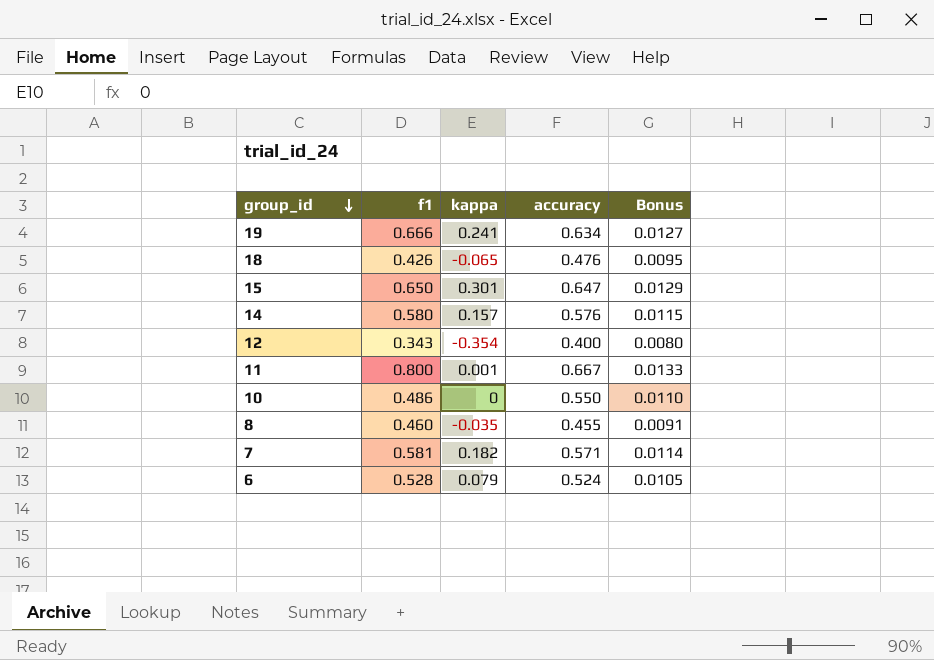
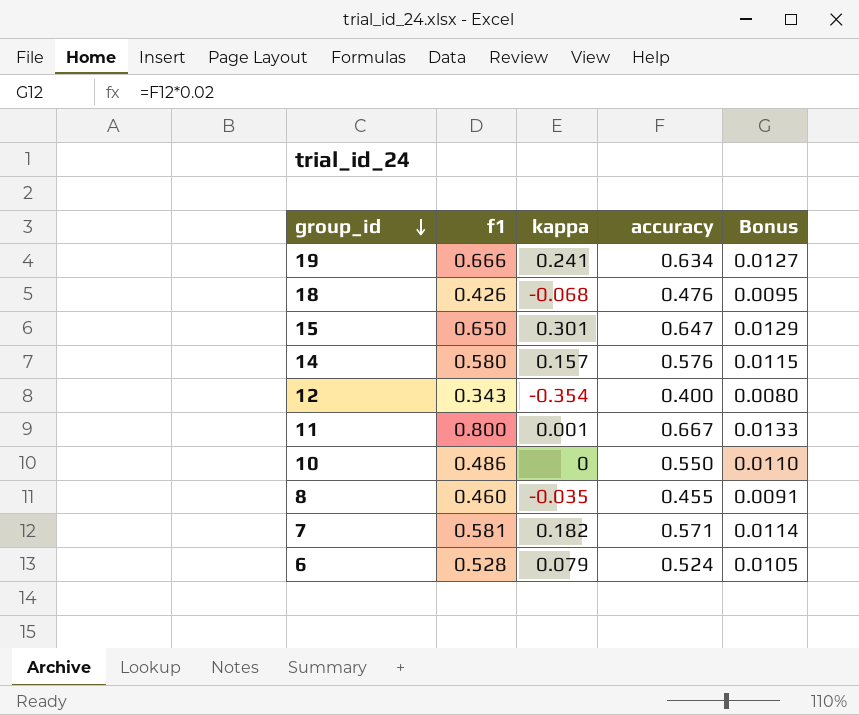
18 | kappa: -0.065 -> -0.068

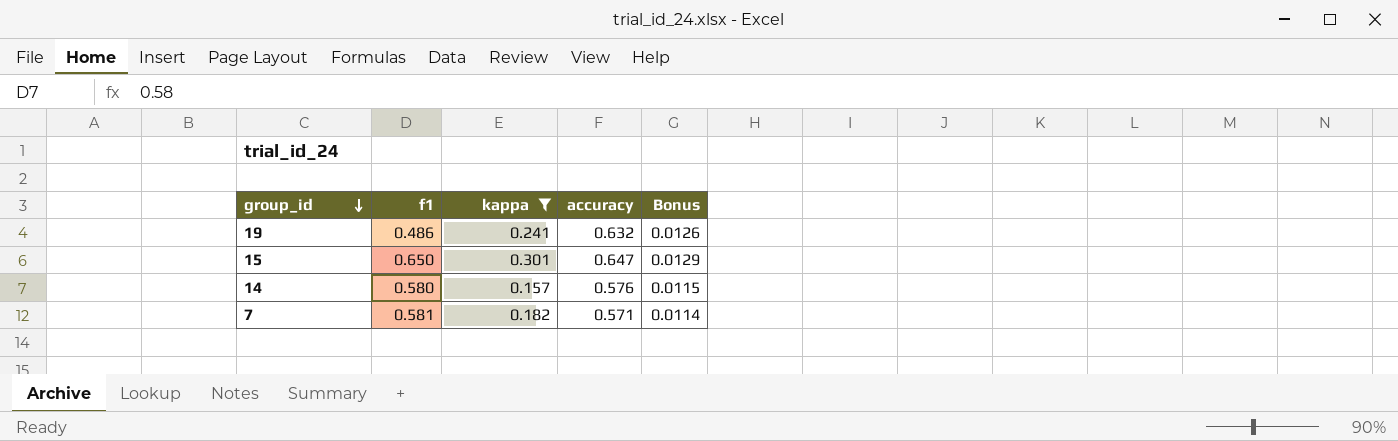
filter: none -> kappa >= 0.157
19 | f1: 0.666 -> 0.486
19 | accuracy: 0.634 -> 0.632
19 | Bonus: 0.0127 -> 0.0126

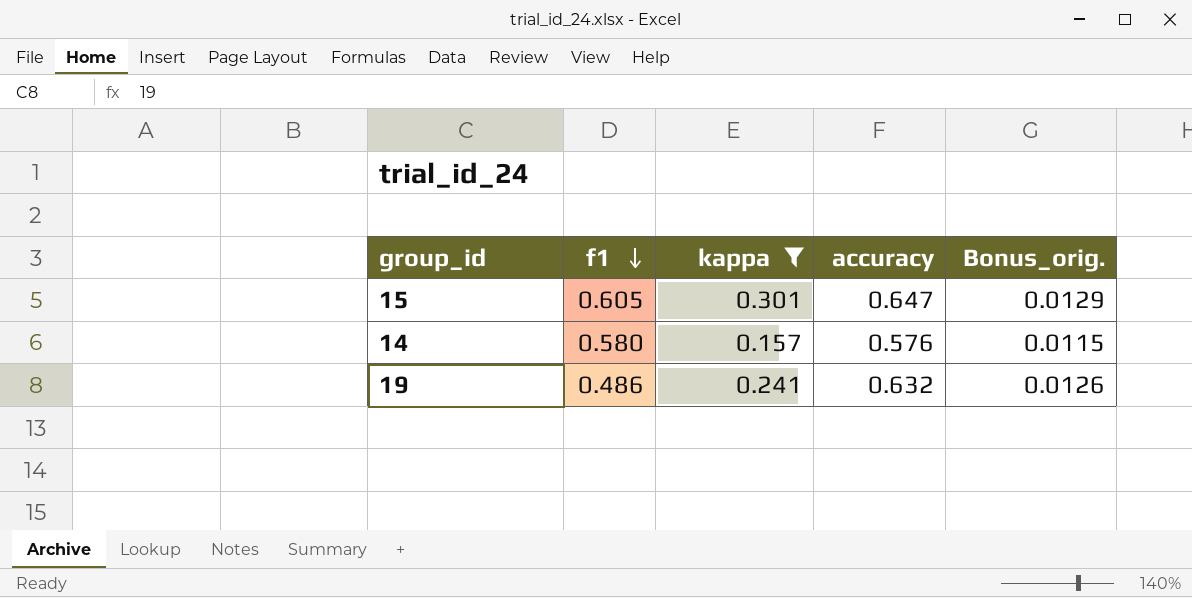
row order: group_id descending -> f1 descending
column name: Bonus -> Bonus_orig.
row 7: 0.581 | 0.182 | 0.571 | 0.0114 -> none
15 | f1: 0.650 -> 0.605

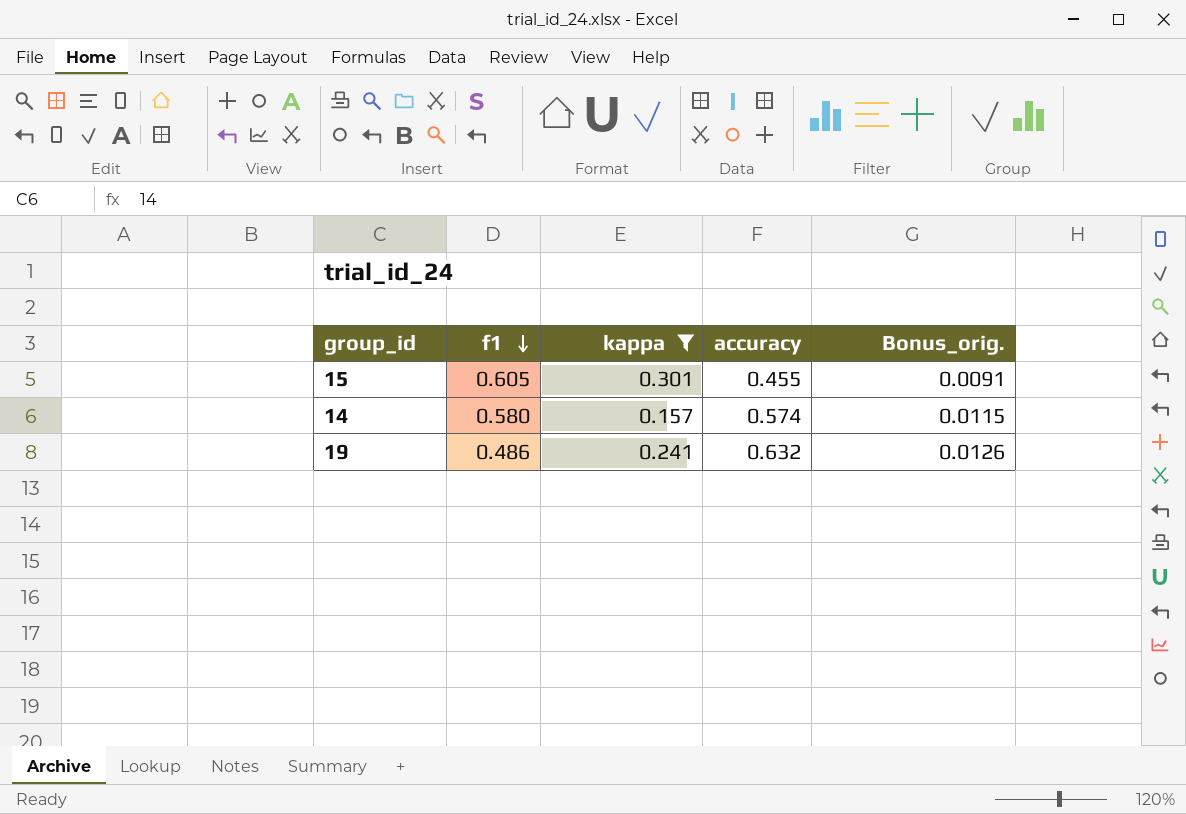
15 | accuracy: 0.647 -> 0.455
15 | Bonus_orig.: 0.0129 -> 0.0091
14 | accuracy: 0.576 -> 0.574

